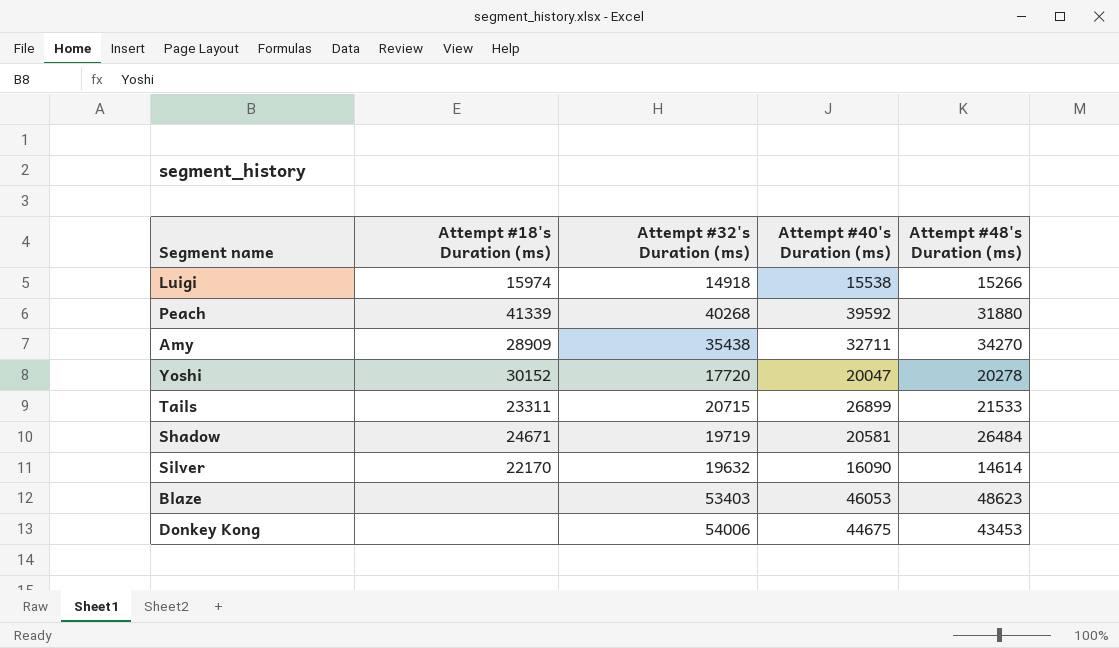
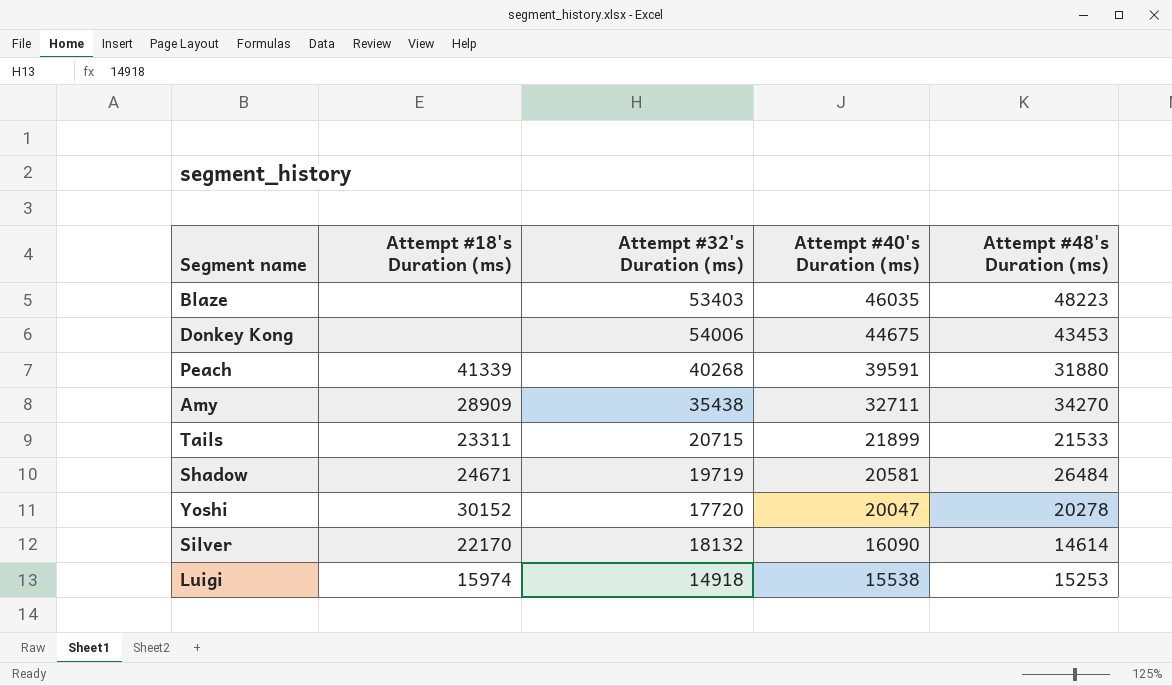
row order: none -> Attempt #40's Duration (ms) descending
Blaze | Attempt #40's Duration (ms): 46053 -> 46035
Blaze | Attempt #48's Duration (ms): 48623 -> 48223
Peach | Attempt #40's Duration (ms): 39592 -> 39591
Tails | Attempt #40's Duration (ms): 26899 -> 21899
Silver | Attempt #32's Duration (ms): 19632 -> 18132
Luigi | Attempt #48's Duration (ms): 15266 -> 15253

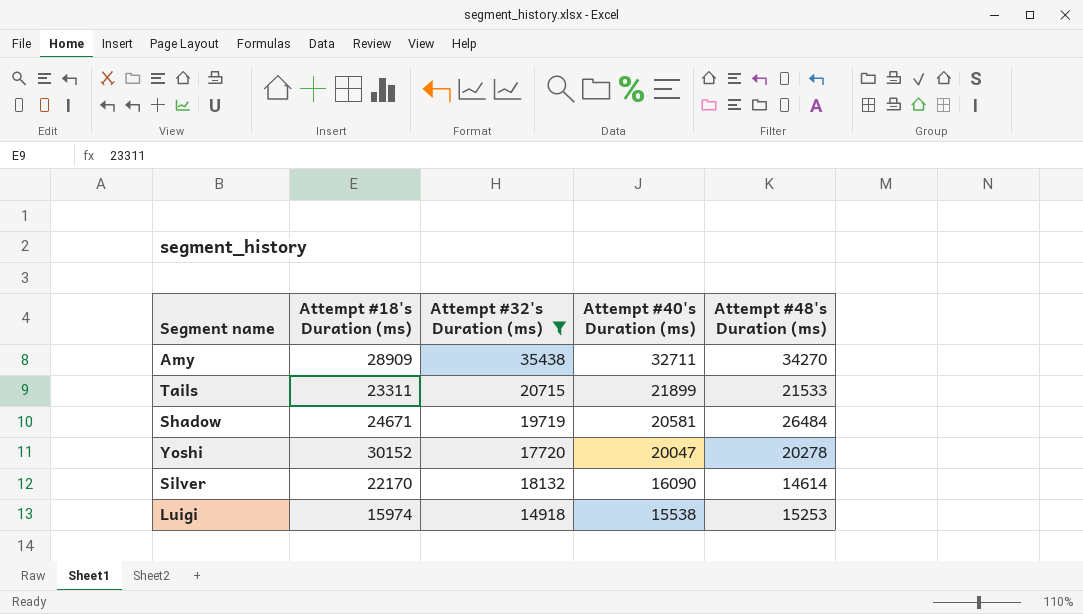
filter: none -> Attempt #32's Duration (ms) <= 35438

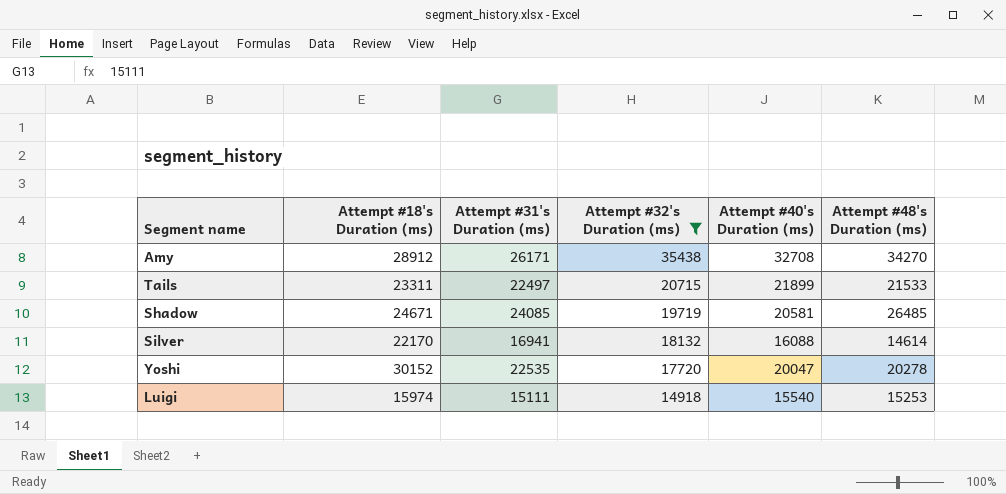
row order: Attempt #40's Duration (ms) descending -> Attempt #32's Duration (ms) descending
column Attempt #31's Duration (ms) | position: none -> 3
Amy | Attempt #18's Duration (ms): 28909 -> 28912
Amy | Attempt #40's Duration (ms): 32711 -> 32708
Shadow | Attempt #48's Duration (ms): 26484 -> 26485
Silver | Attempt #40's Duration (ms): 16090 -> 16088
Luigi | Attempt #40's Duration (ms): 15538 -> 15540

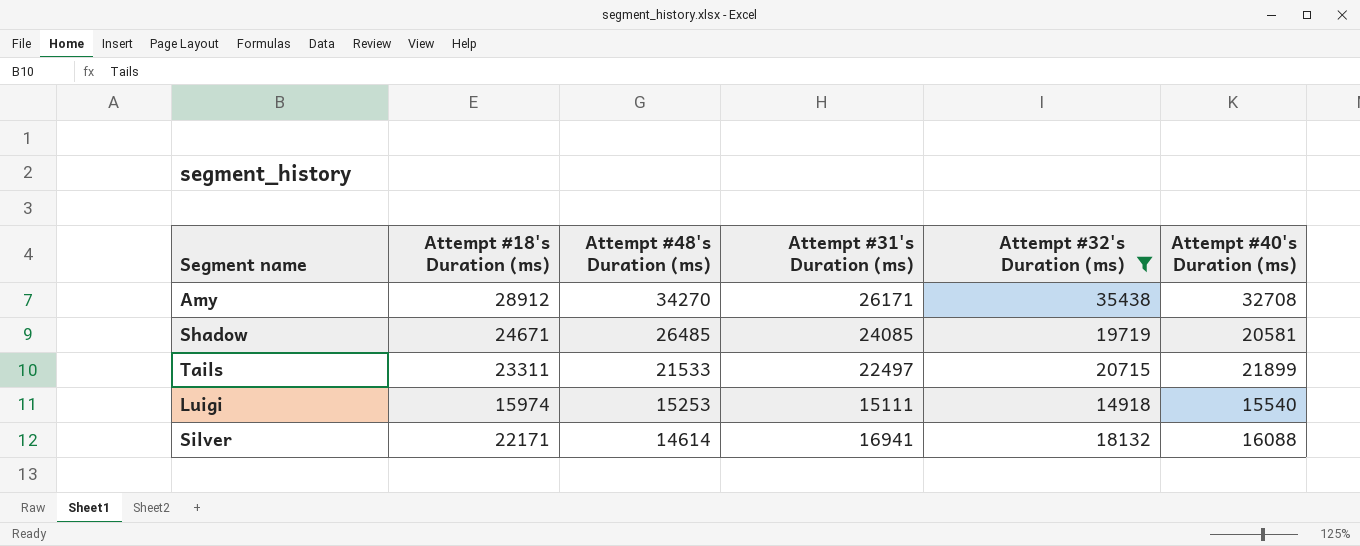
row order: Attempt #32's Duration (ms) descending -> Attempt #48's Duration (ms) descending
column Attempt #48's Duration (ms) | position: 6 -> 3
row Yoshi: 30152 | 22535 | 17720 | 20047 | 20278 -> none
Silver | Attempt #18's Duration (ms): 22170 -> 22171

